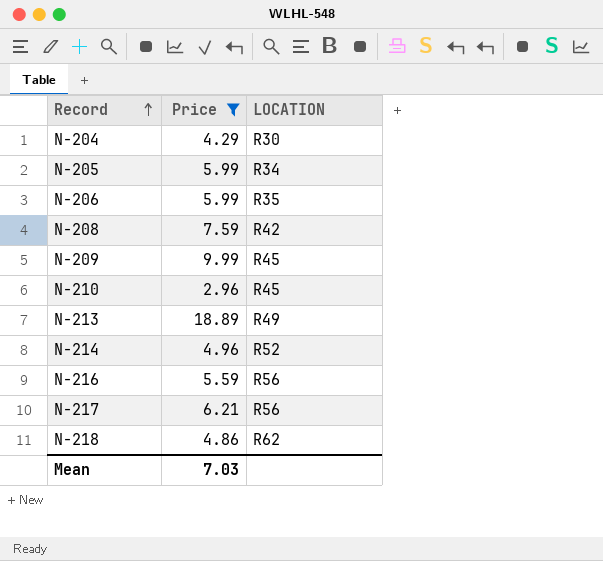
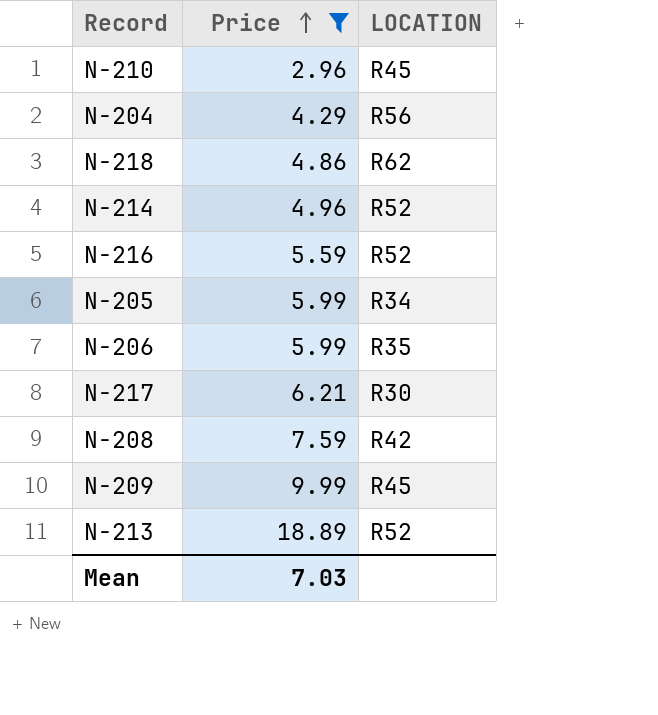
row order: Record ascending -> Price ascending
N-204 | LOCATION: R30 -> R56
N-216 | LOCATION: R56 -> R52
N-217 | LOCATION: R56 -> R30
N-213 | LOCATION: R49 -> R52

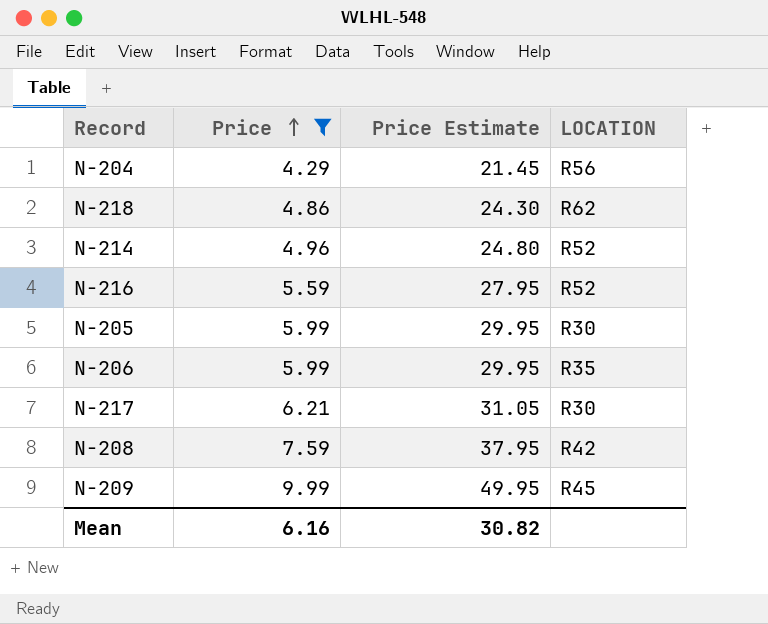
column Price Estimate | formula: none -> [Price] * 5
row N-210: 2.96 | R45 -> none
row N-213: 18.89 | R52 -> none
N-205 | LOCATION: R34 -> R30
Mean | Price: 7.03 -> 6.16

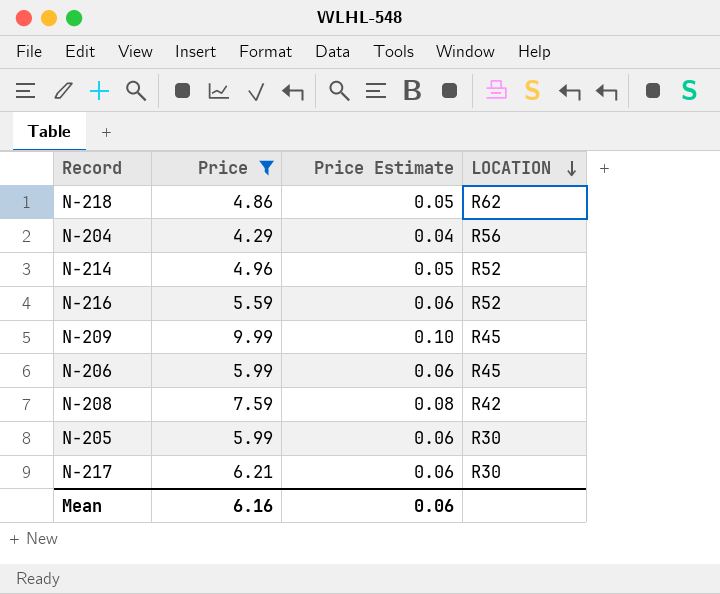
row order: Price ascending -> LOCATION descending
column Price Estimate | formula: [Price] * 5 -> [Price] * 0.01
N-206 | LOCATION: R35 -> R45
Mean | Price Estimate: 30.82 -> 0.06

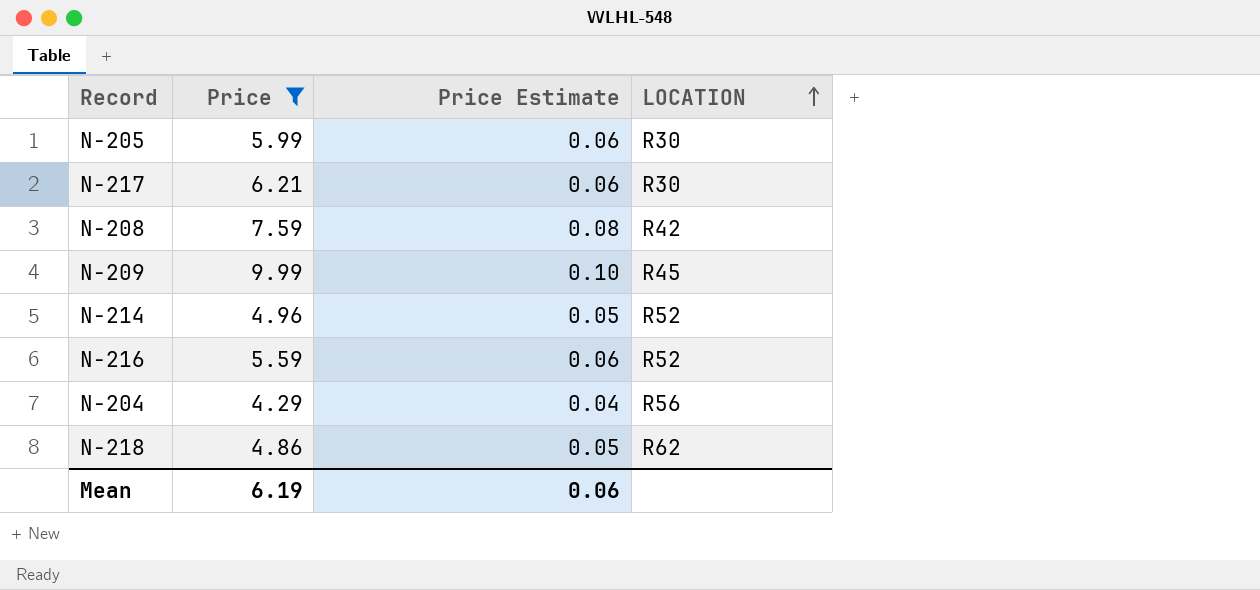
row order: LOCATION descending -> LOCATION ascending
row N-206: 5.99 | 0.06 | R45 -> none
Mean | Price: 6.16 -> 6.19

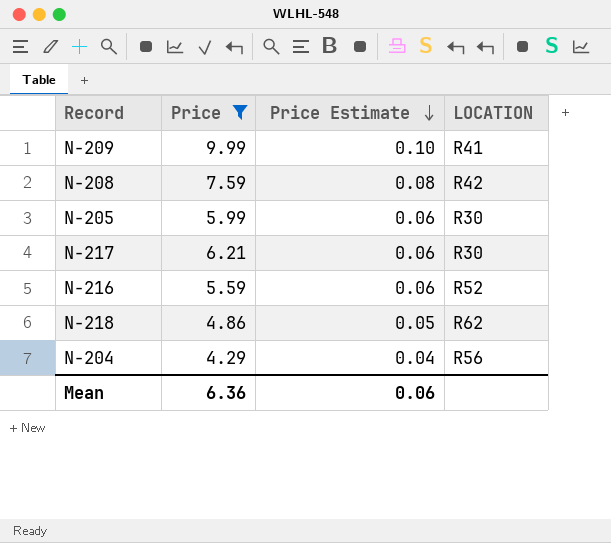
row order: LOCATION ascending -> Price Estimate descending
row N-214: 4.96 | 0.05 | R52 -> none
N-209 | LOCATION: R45 -> R41
Mean | Price: 6.19 -> 6.36

